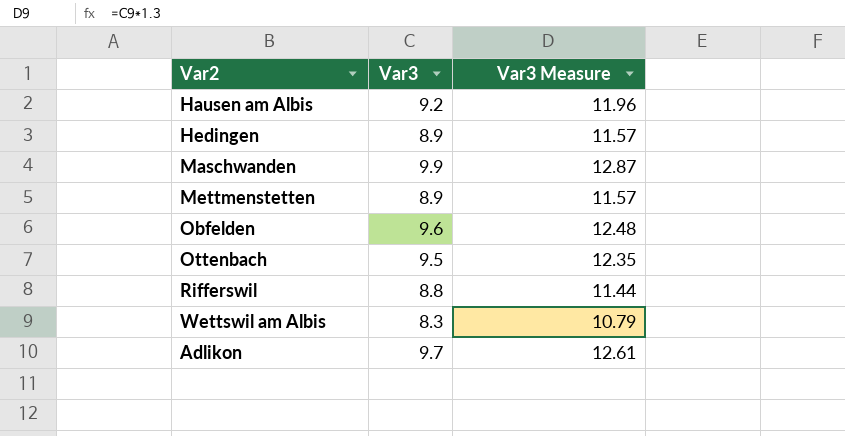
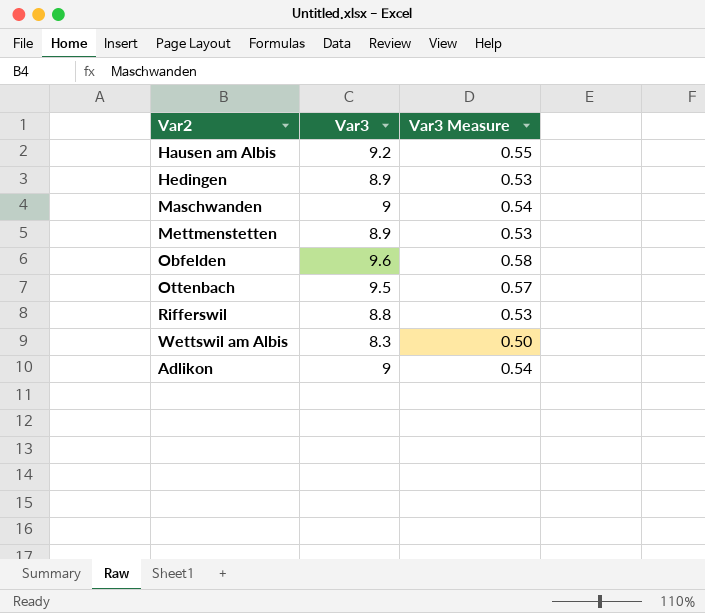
column Var3 Measure | formula: [Var3] * 1.3 -> [Var3] * 0.06
Maschwanden | Var3: 9.9 -> 9
Adlikon | Var3: 9.7 -> 9

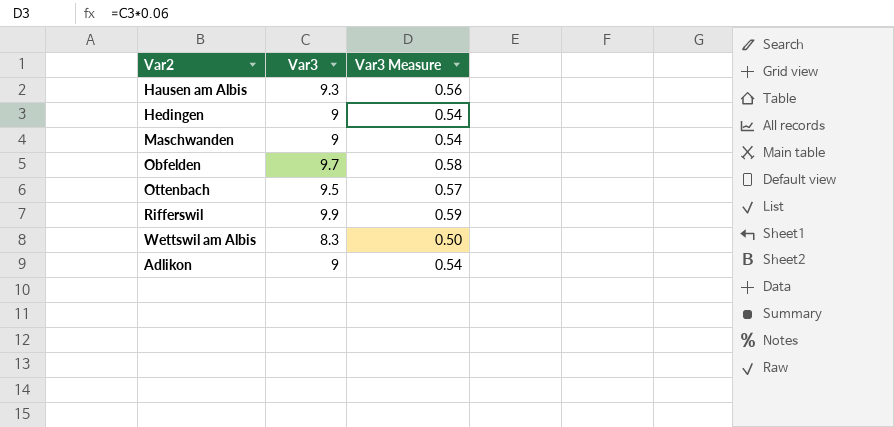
row Mettmenstetten: 8.9 | 0.53 -> none
Hausen am Albis | Var3: 9.2 -> 9.3
Hausen am Albis | Var3 Measure: 0.55 -> 0.56
Hedingen | Var3: 8.9 -> 9
Hedingen | Var3 Measure: 0.53 -> 0.54
Obfelden | Var3: 9.6 -> 9.7
Rifferswil | Var3: 8.8 -> 9.9
Rifferswil | Var3 Measure: 0.53 -> 0.59

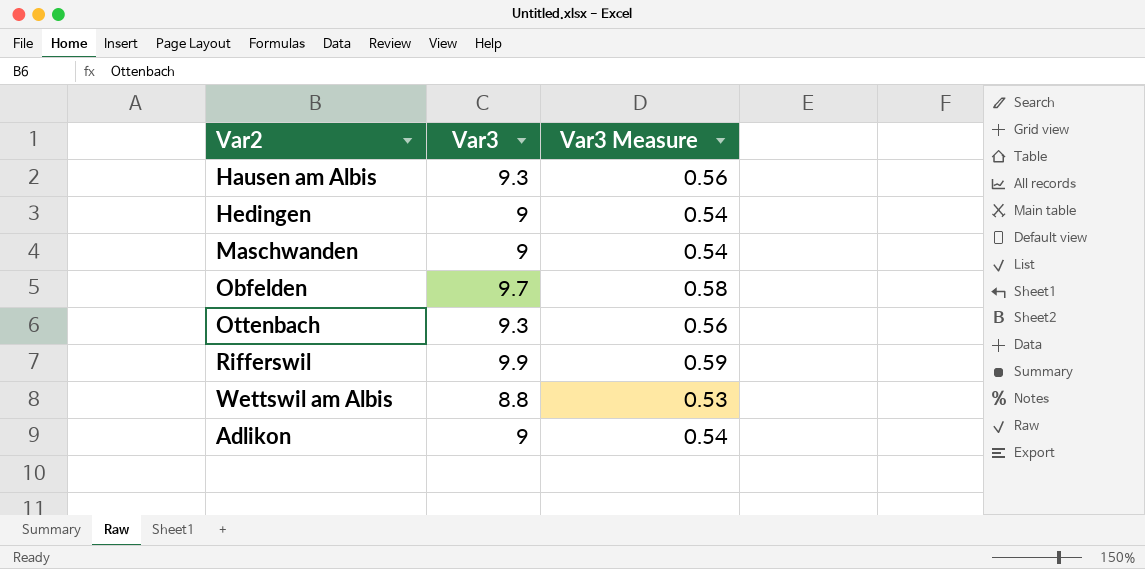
Ottenbach | Var3: 9.5 -> 9.3
Ottenbach | Var3 Measure: 0.57 -> 0.56
Wettswil am Albis | Var3: 8.3 -> 8.8
Wettswil am Albis | Var3 Measure: 0.50 -> 0.53

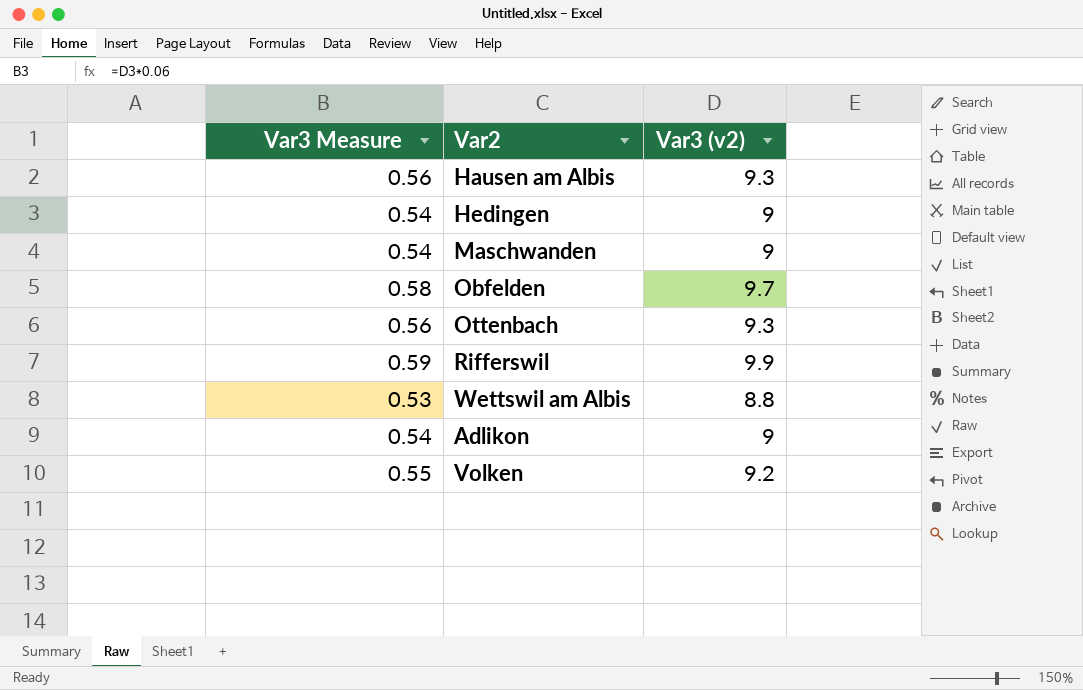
column Var3 Measure | position: 3 -> 1
column name: Var3 -> Var3 (v2)
row Volken: none -> 0.55 | 9.2

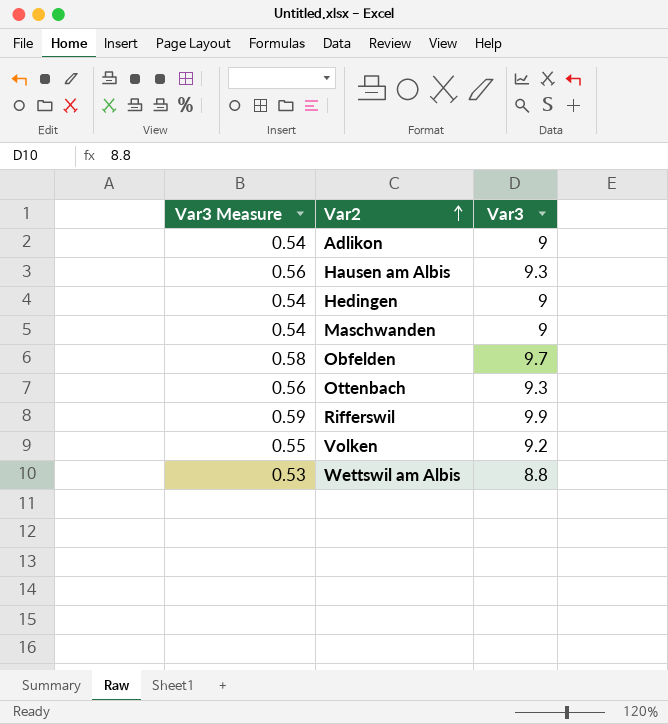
row order: none -> Var2 ascending
column name: Var3 (v2) -> Var3

